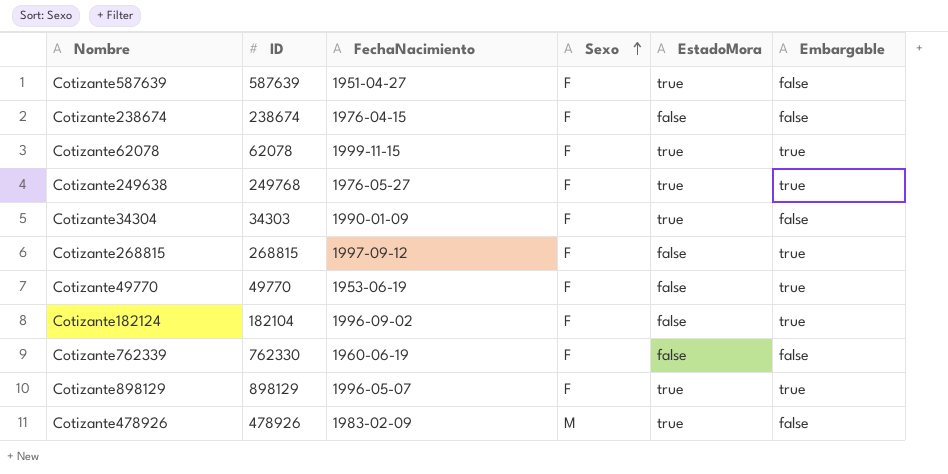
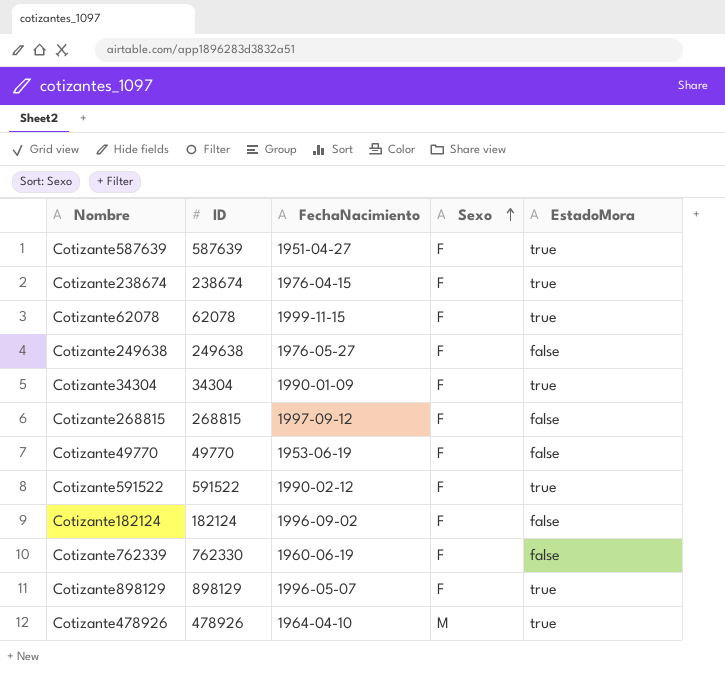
column Embargable | position: 6 -> none
Cotizante238674 | EstadoMora: false -> true
Cotizante249638 | ID: 249768 -> 249638
Cotizante249638 | EstadoMora: true -> false
Cotizante34304 | ID: 34303 -> 34304
row Cotizante591522: none -> 591522 | 1990-02-12 | F | true
Cotizante182124 | ID: 182104 -> 182124
Cotizante478926 | FechaNacimiento: 1983-02-09 -> 1964-04-10

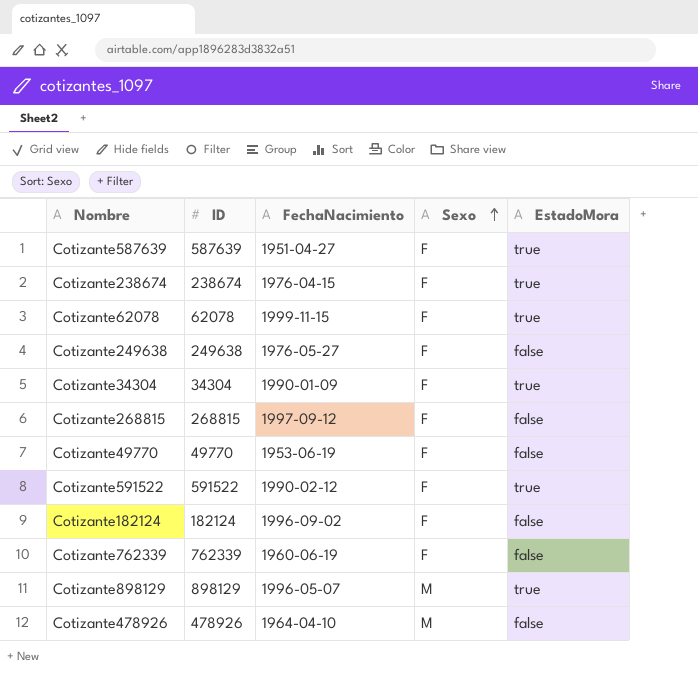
Cotizante762339 | ID: 762330 -> 762339
Cotizante898129 | Sexo: F -> M
Cotizante478926 | EstadoMora: true -> false

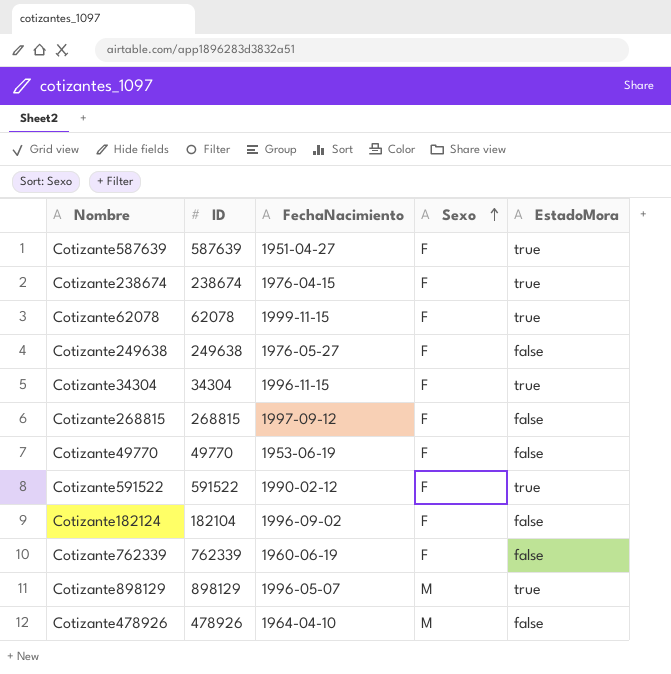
Cotizante34304 | FechaNacimiento: 1990-01-09 -> 1996-11-15
Cotizante182124 | ID: 182124 -> 182104

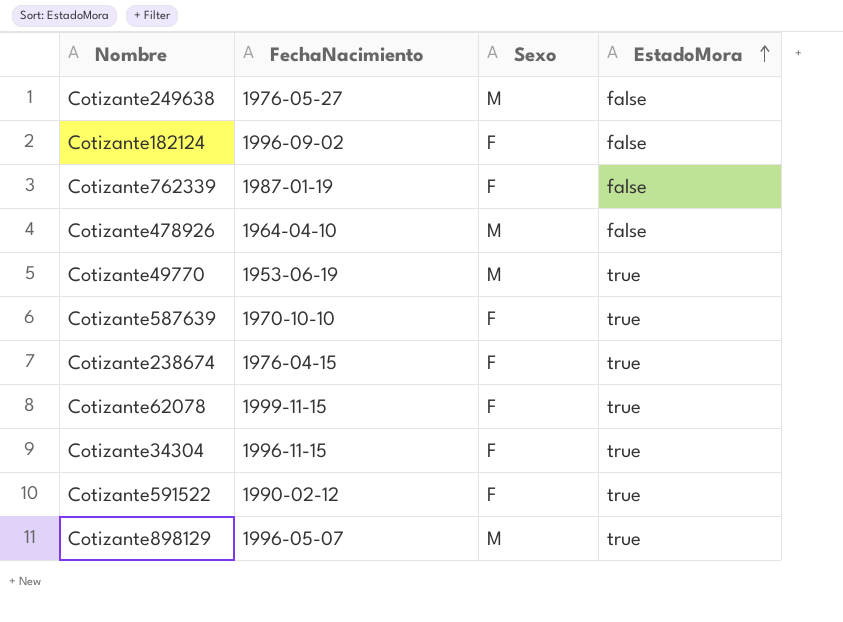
row order: Sexo ascending -> EstadoMora ascending
column ID | position: 2 -> none
row Cotizante268815: 268815 | 1997-09-12 | F | false -> none
Cotizante249638 | Sexo: F -> M
Cotizante762339 | FechaNacimiento: 1960-06-19 -> 1987-01-19
Cotizante49770 | Sexo: F -> M
Cotizante49770 | EstadoMora: false -> true
Cotizante587639 | FechaNacimiento: 1951-04-27 -> 1970-10-10

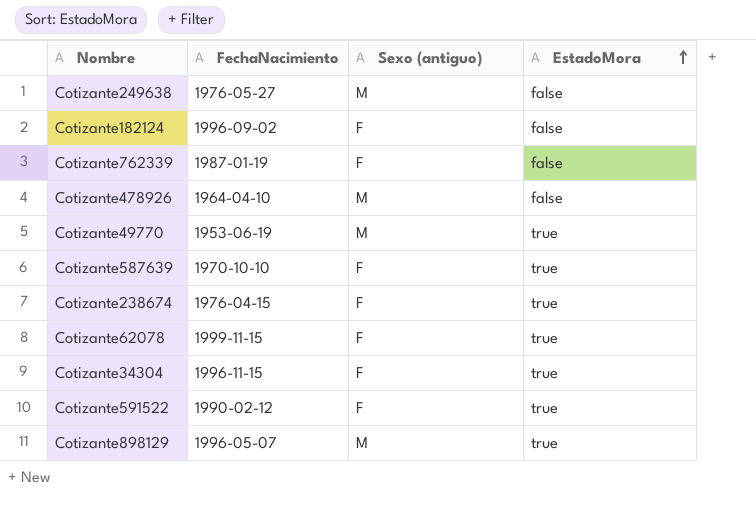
column name: Sexo -> Sexo (antiguo)

